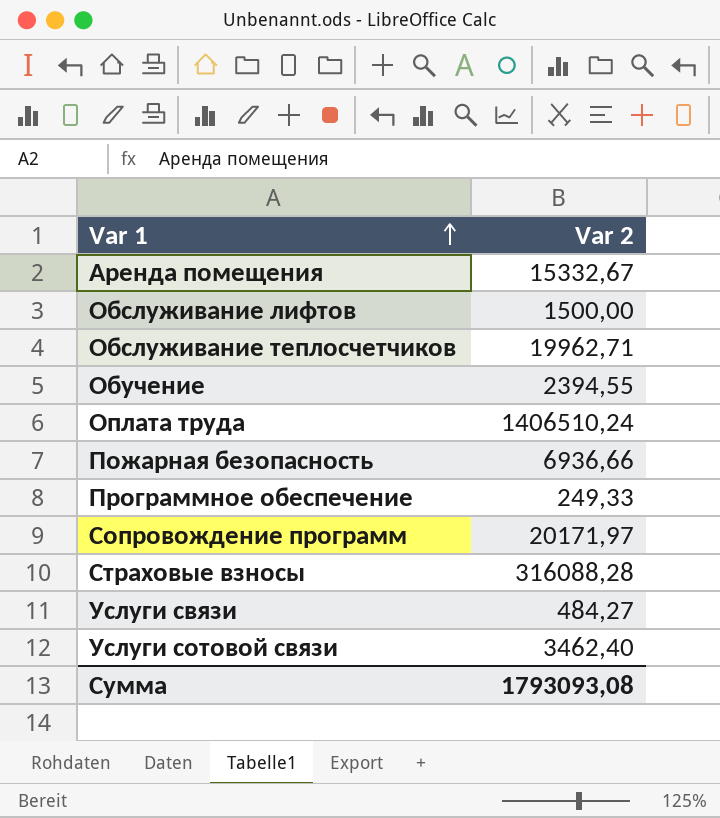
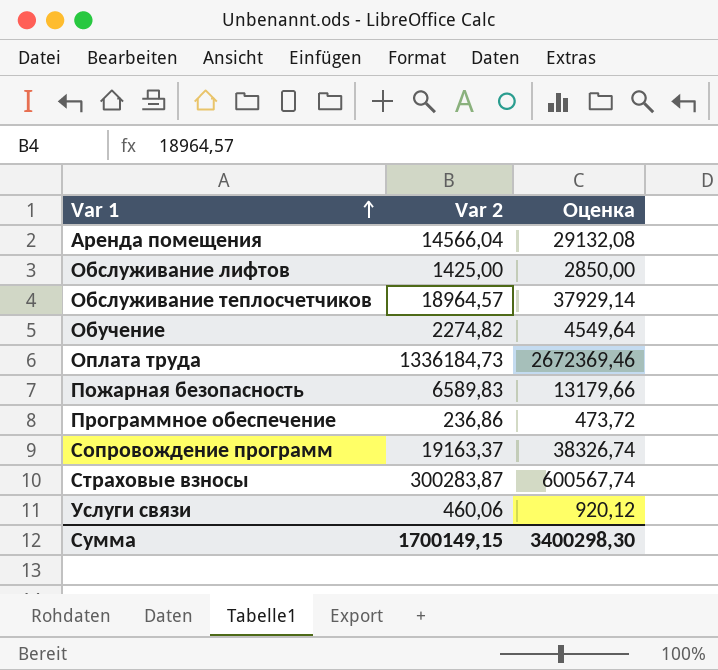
column Оценка | formula: none -> [Var 2] * 2
row Услуги сотовой связи: 3462,40 -> none
Аренда помещения | Var 2: 15332,67 -> 14566,04
Обслуживание лифтов | Var 2: 1500,00 -> 1425,00
Обслуживание теплосчетчиков | Var 2: 19962,71 -> 18964,57
Обучение | Var 2: 2394,55 -> 2274,82
Оплата труда | Var 2: 1406510,24 -> 1336184,73
Пожарная безопасность | Var 2: 6936,66 -> 6589,83
Программное обеспечение | Var 2: 249,33 -> 236,86
Сопровождение программ | Var 2: 20171,97 -> 19163,37
Страховые взносы | Var 2: 316088,28 -> 300283,87
Услуги связи | Var 2: 484,27 -> 460,06
Сумма | Var 2: 1793093,08 -> 1700149,15

